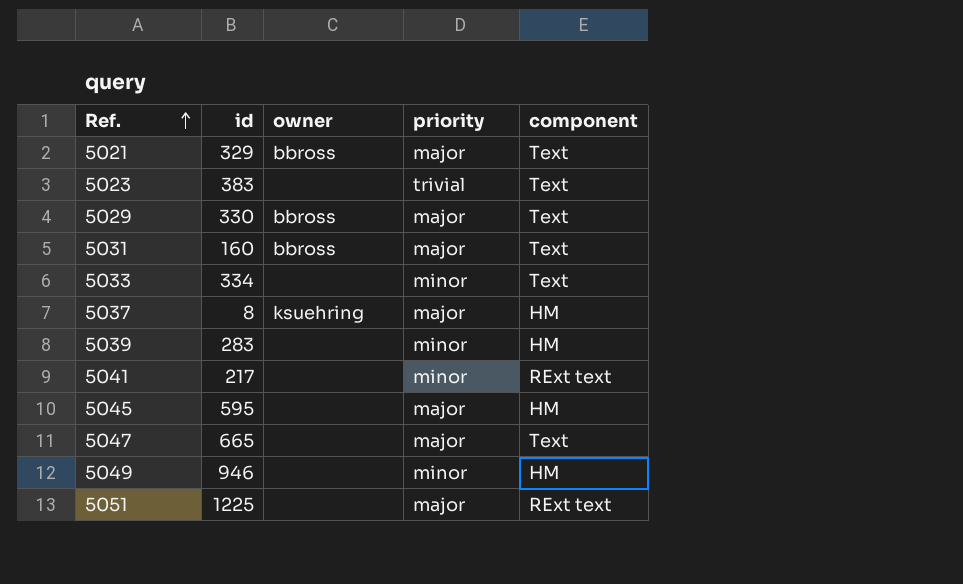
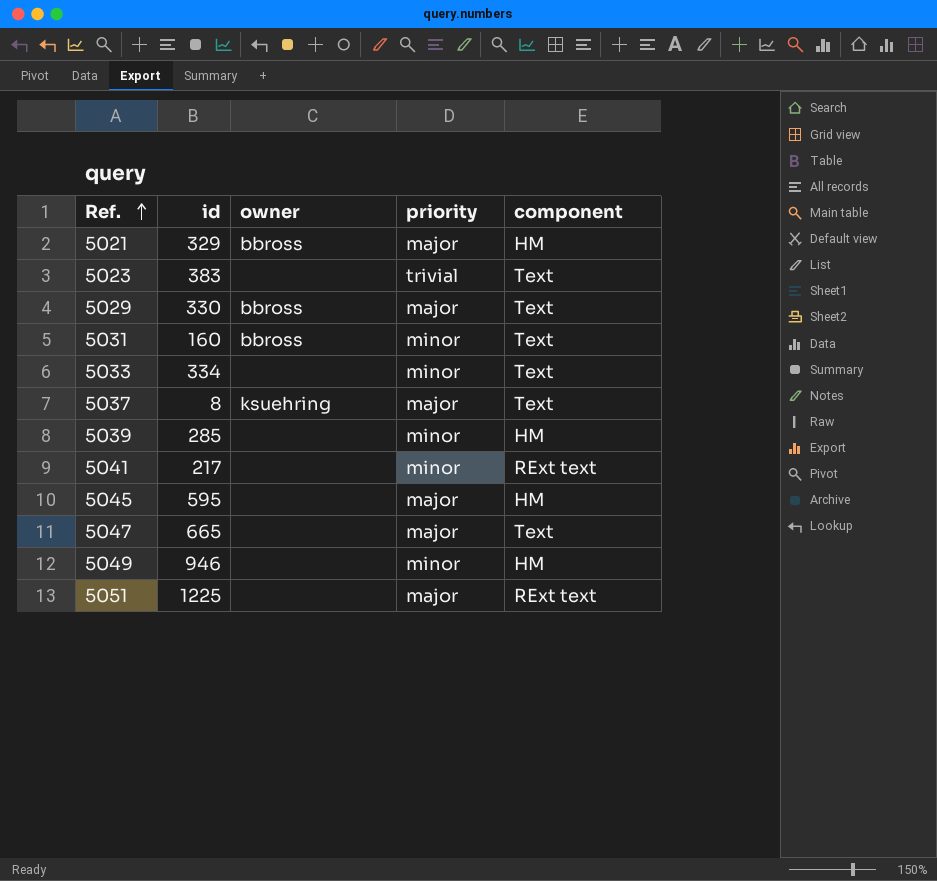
5021 | component: Text -> HM
5031 | priority: major -> minor
5037 | component: HM -> Text
5039 | id: 283 -> 285

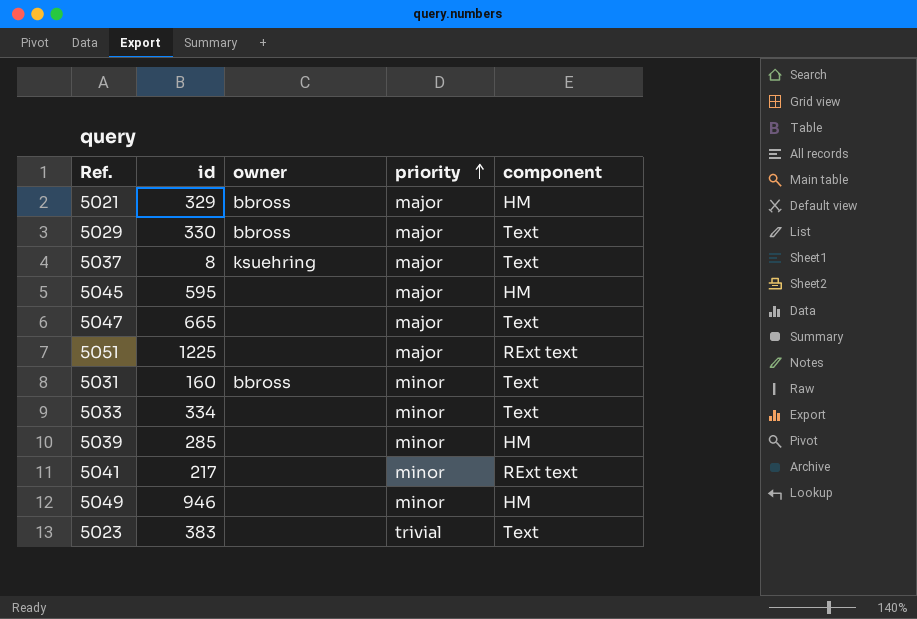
row order: Ref. ascending -> priority ascending

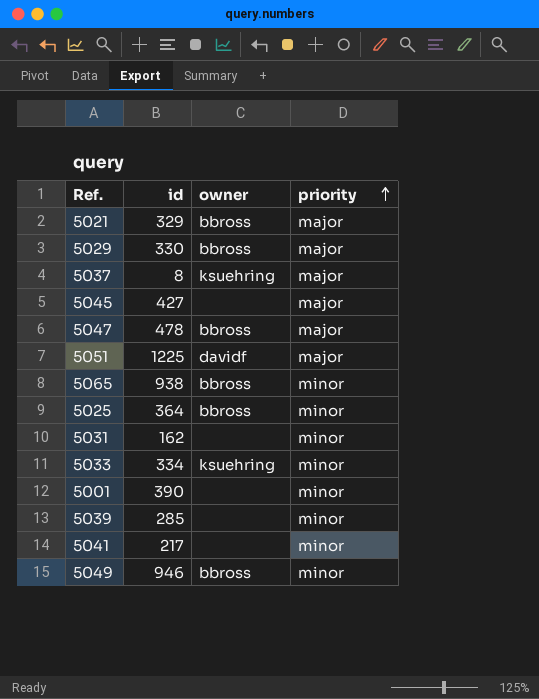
column component | position: 5 -> none
row 5023: 383 | none | trivial | Text -> none
5045 | id: 595 -> 427
5047 | id: 665 -> 478
5047 | owner: none -> bbross
5051 | owner: none -> davidf
row 5065: none -> 938 | bbross | minor
row 5025: none -> 364 | bbross | minor
5031 | id: 160 -> 162
5031 | owner: bbross -> none
5033 | owner: none -> ksuehring
row 5001: none -> 390 | none | minor
5049 | owner: none -> bbross

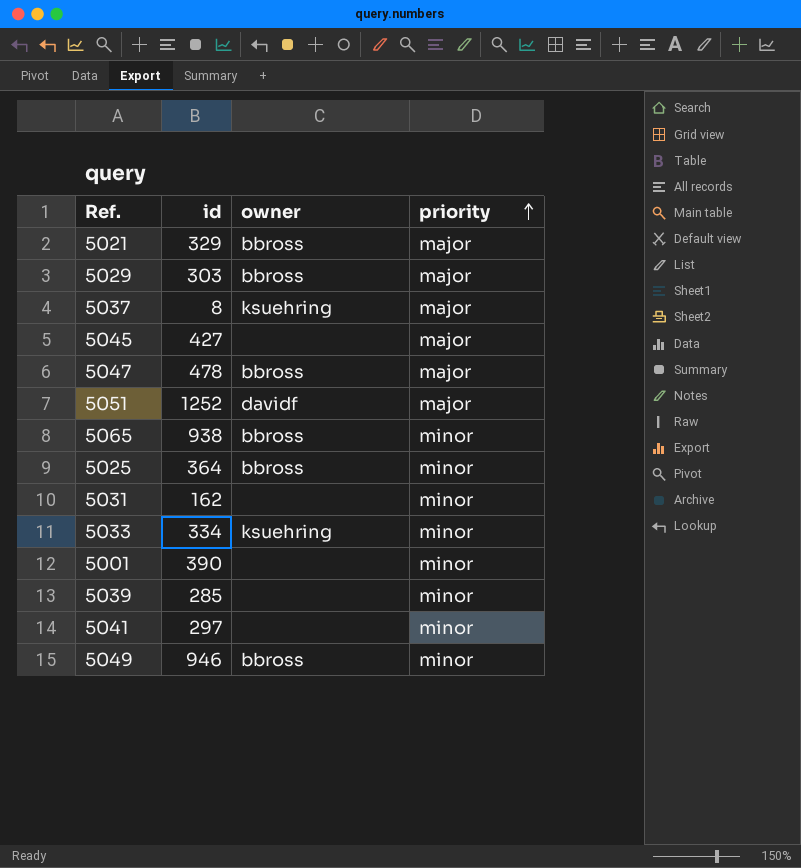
5029 | id: 330 -> 303
5051 | id: 1225 -> 1252
5041 | id: 217 -> 297

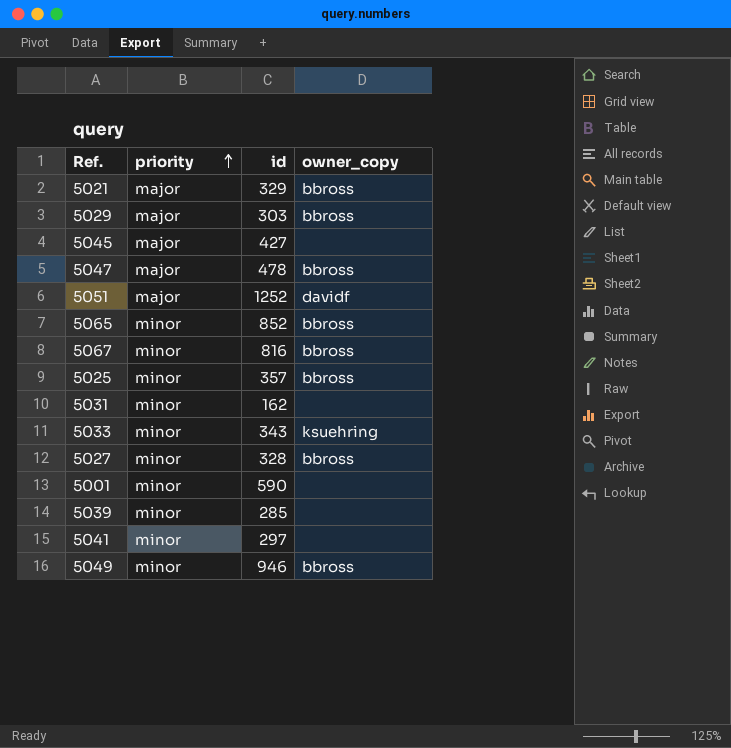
column priority | position: 4 -> 2
column name: owner -> owner_copy
row 5037: 8 | ksuehring | major -> none
5065 | id: 938 -> 852
row 5067: none -> minor | 816 | bbross
5025 | id: 364 -> 357
5033 | id: 334 -> 343
row 5027: none -> minor | 328 | bbross
5001 | id: 390 -> 590

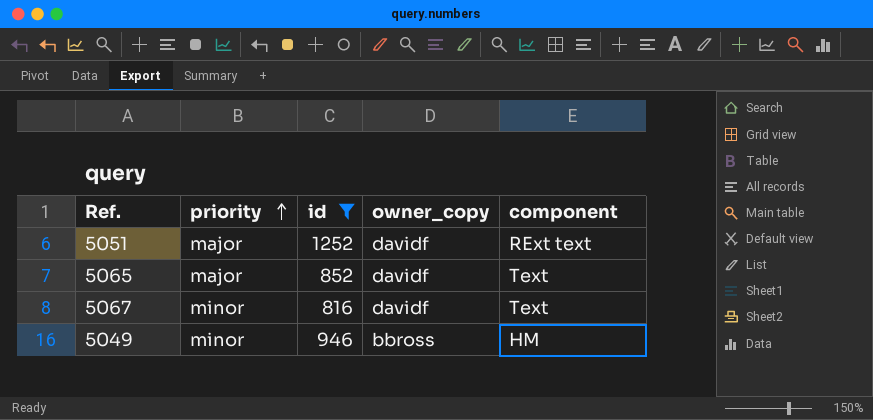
filter: none -> id >= 816
column component | position: none -> 5
5065 | priority: minor -> major
5065 | owner_copy: bbross -> davidf
5067 | owner_copy: bbross -> davidf

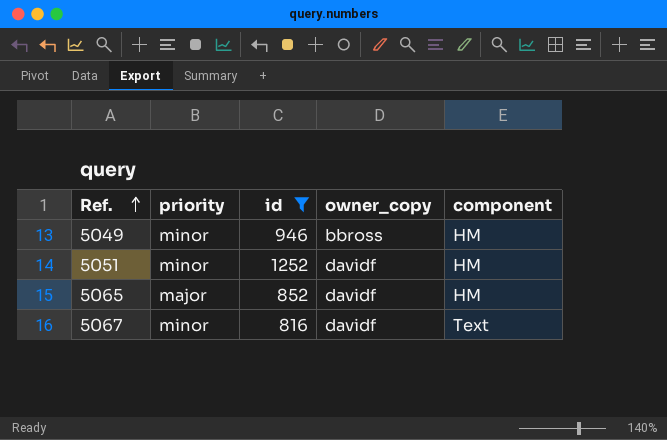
row order: priority ascending -> Ref. ascending
5051 | priority: major -> minor
5051 | component: RExt text -> HM
5065 | component: Text -> HM

